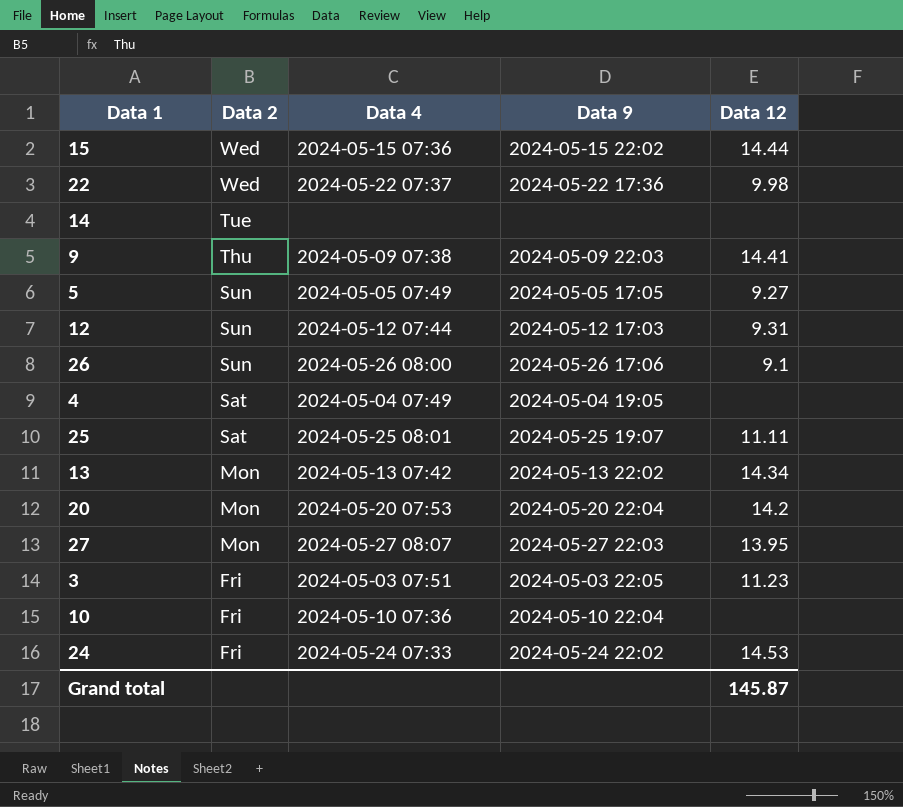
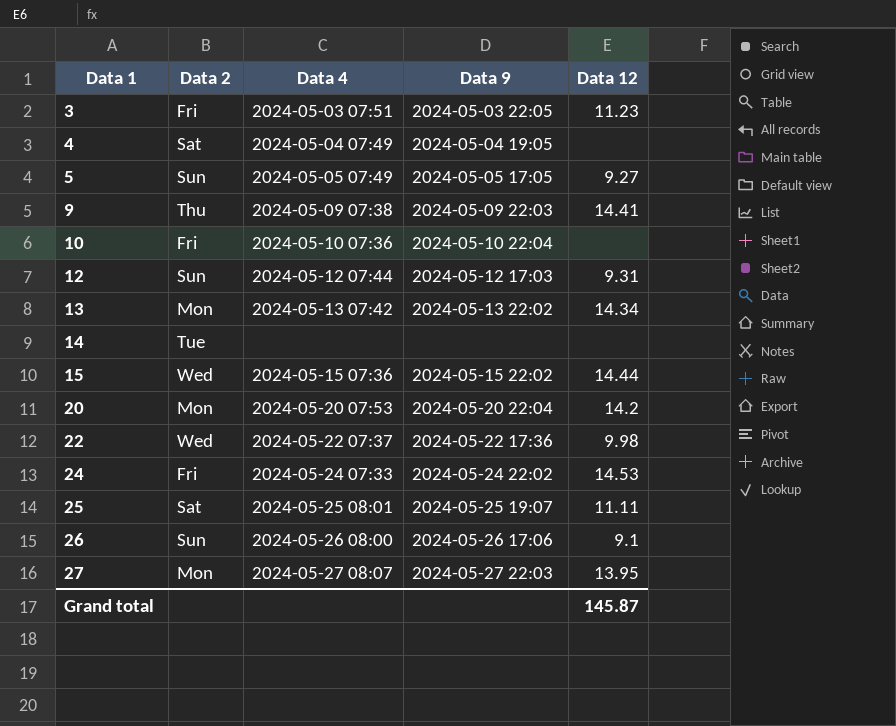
row order: Data 2 descending -> Data 1 ascending

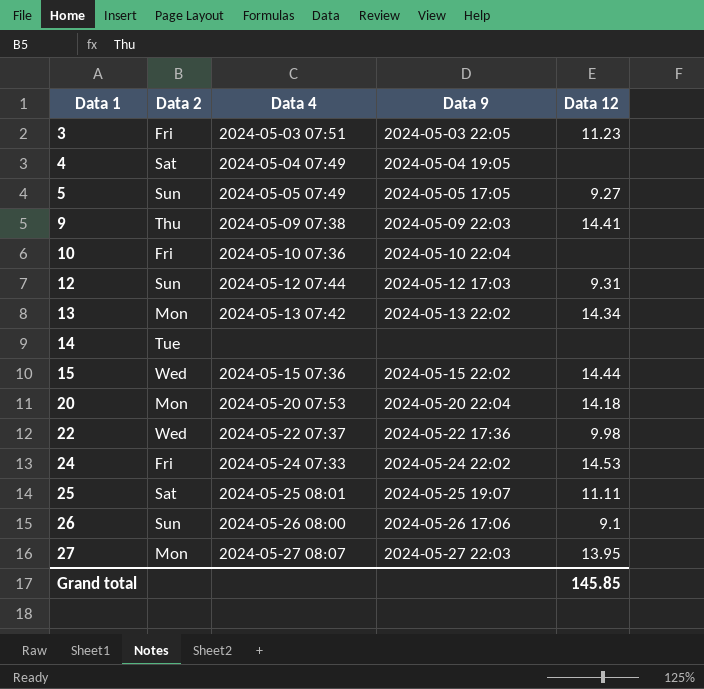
20 | Data 12: 14.2 -> 14.18
Grand total | Data 12: 145.87 -> 145.85

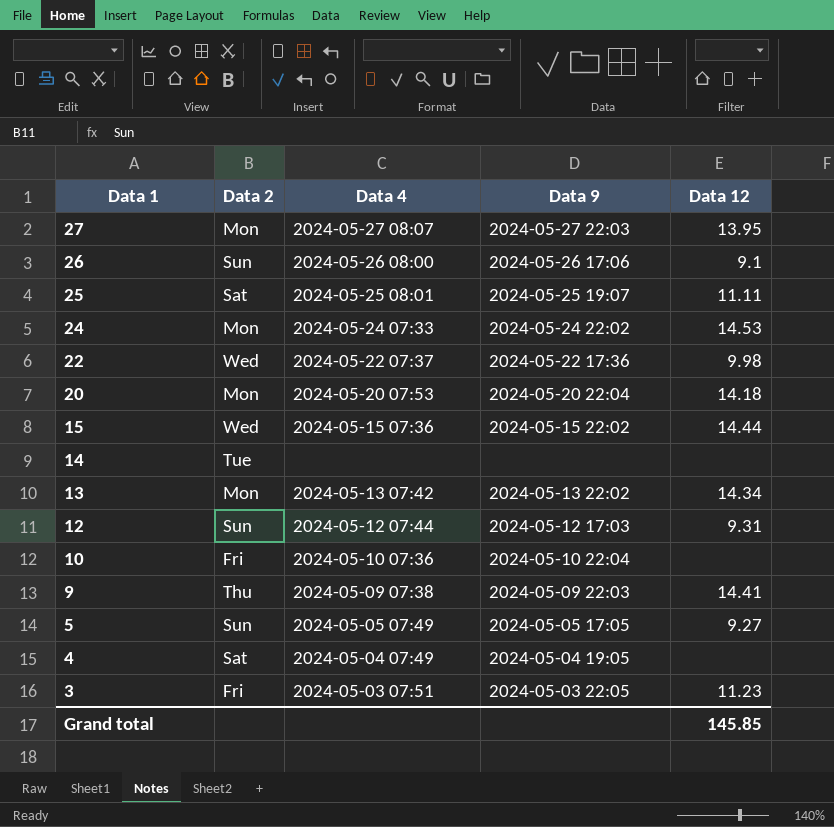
row order: Data 1 ascending -> Data 1 descending
24 | Data 2: Fri -> Mon

